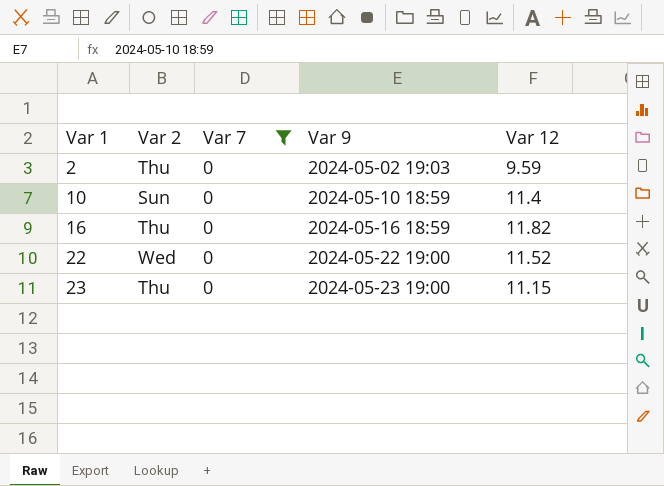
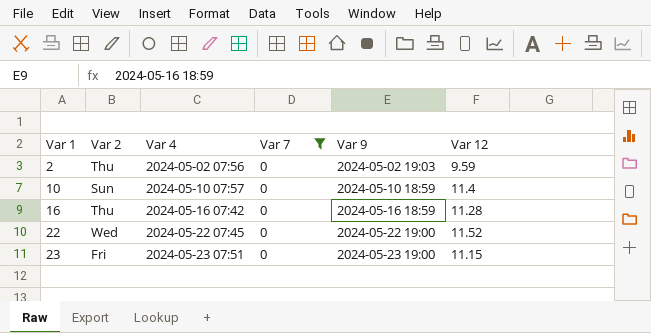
column Var 4 | position: none -> 3
16 | Var 12: 11.82 -> 11.28
23 | Var 2: Thu -> Fri

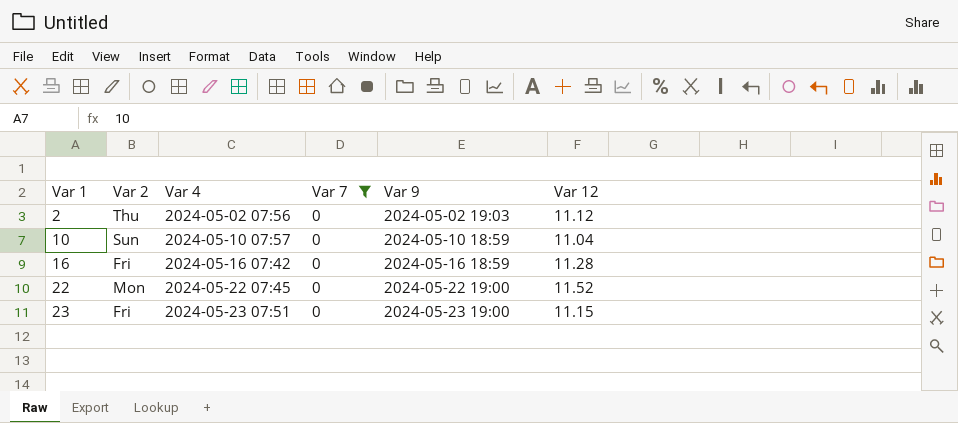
2 | Var 12: 9.59 -> 11.12
10 | Var 12: 11.4 -> 11.04
16 | Var 2: Thu -> Fri
22 | Var 2: Wed -> Mon

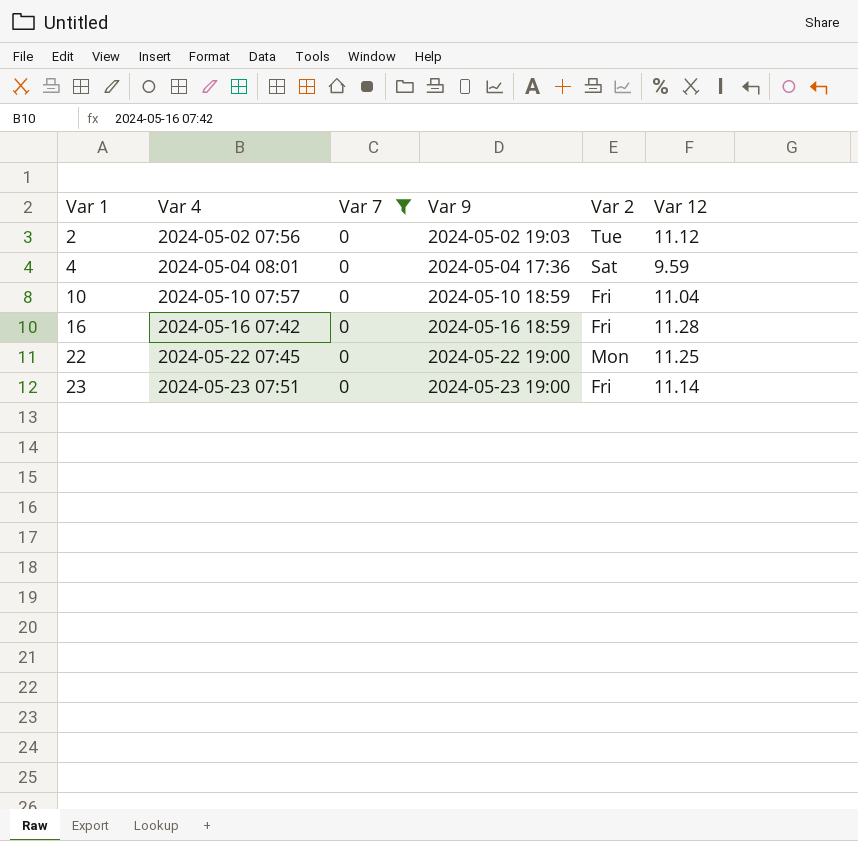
column Var 2 | position: 2 -> 5
2 | Var 2: Thu -> Tue
row 4: none -> 2024-05-04 08:01 | 0 | 2024-05-04 17:36 | Sat | 9.59
10 | Var 2: Sun -> Fri
22 | Var 12: 11.52 -> 11.25
23 | Var 12: 11.15 -> 11.14

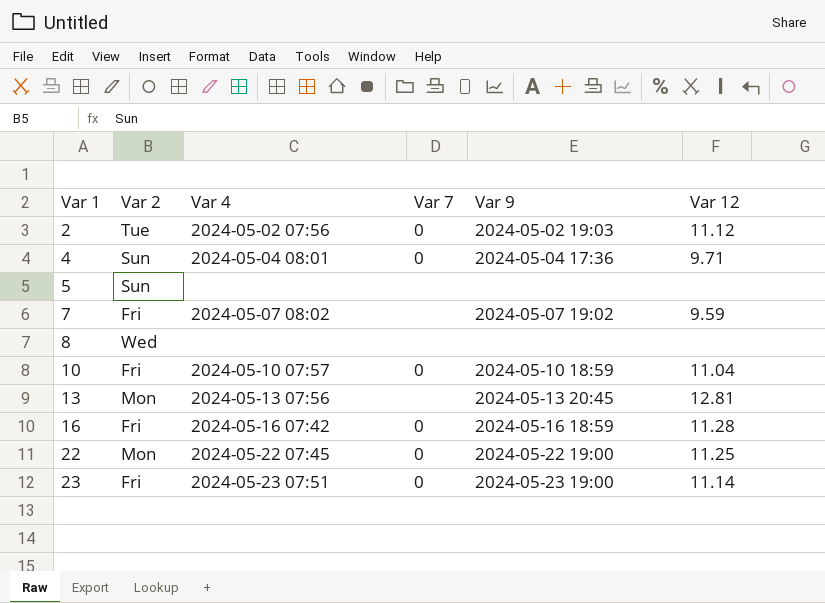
filter: Var 7 = 0 -> none
column Var 2 | position: 5 -> 2
4 | Var 2: Sat -> Sun
4 | Var 12: 9.59 -> 9.71

